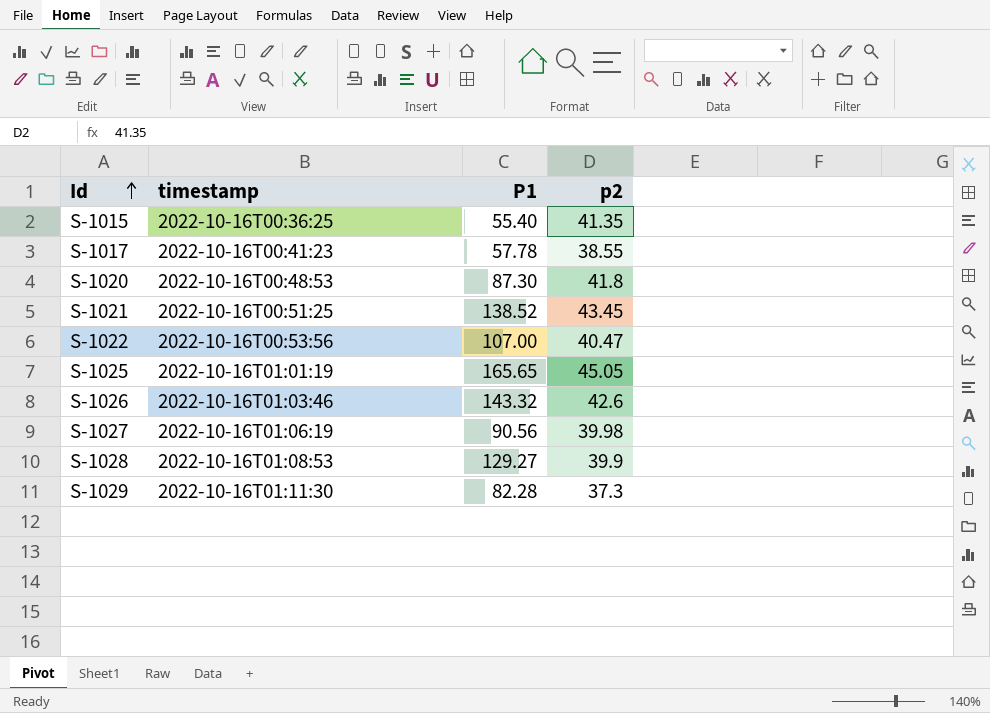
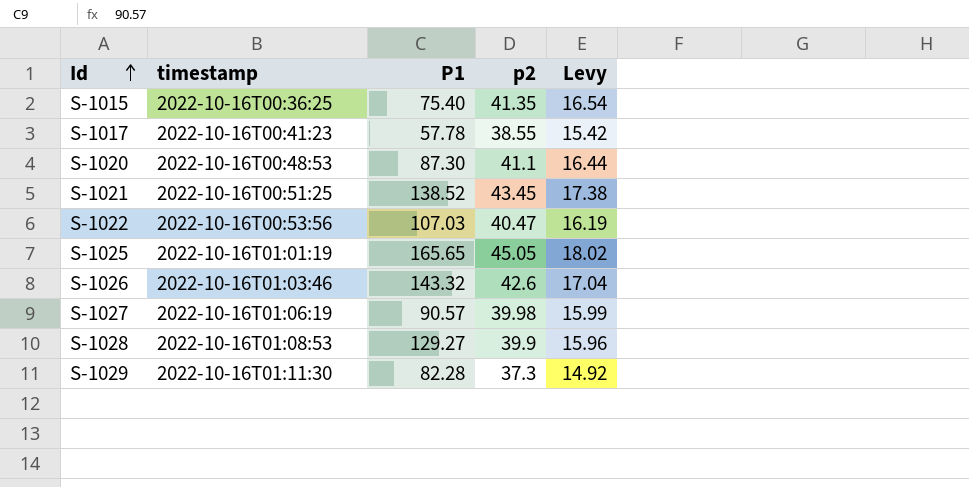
column Levy | formula: none -> [p2] * 0.4
S-1015 | P1: 55.40 -> 75.40
S-1020 | p2: 41.8 -> 41.1
S-1022 | P1: 107.00 -> 107.03
S-1027 | P1: 90.56 -> 90.57

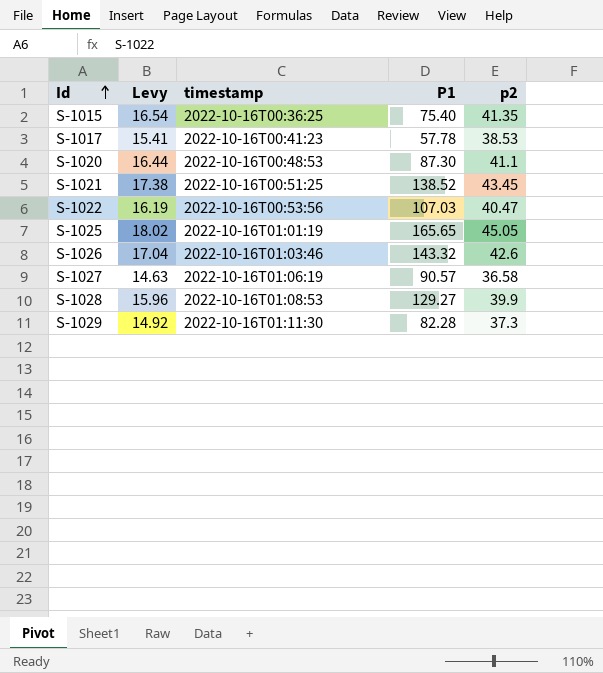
column Levy | position: 5 -> 2
S-1017 | Levy: 15.42 -> 15.41
S-1017 | p2: 38.55 -> 38.53
S-1027 | Levy: 15.99 -> 14.63
S-1027 | p2: 39.98 -> 36.58

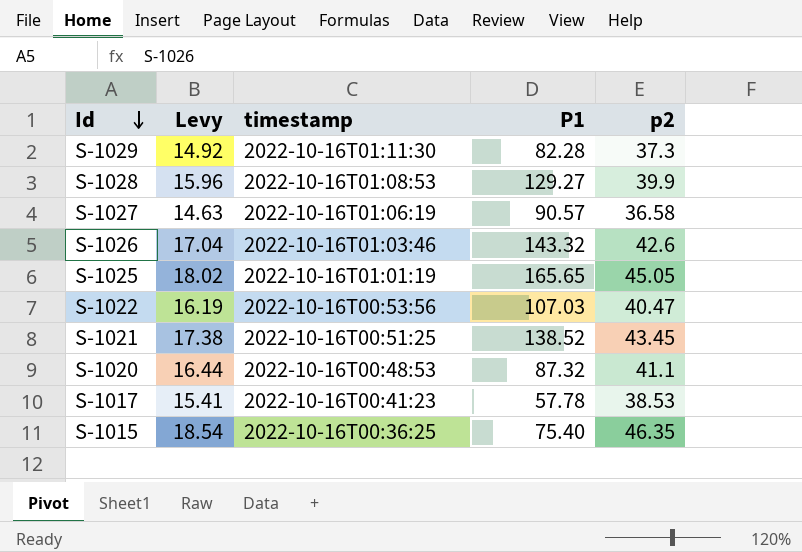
row order: Id ascending -> Id descending
S-1020 | P1: 87.30 -> 87.32
S-1015 | Levy: 16.54 -> 18.54
S-1015 | p2: 41.35 -> 46.35

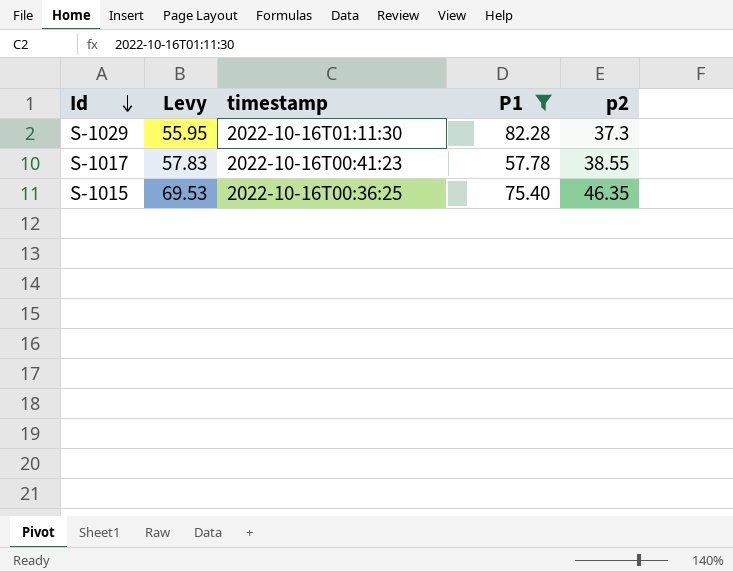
filter: none -> P1 <= 82.28
column Levy | formula: [p2] * 0.4 -> [p2] * 1.5
S-1017 | p2: 38.53 -> 38.55

